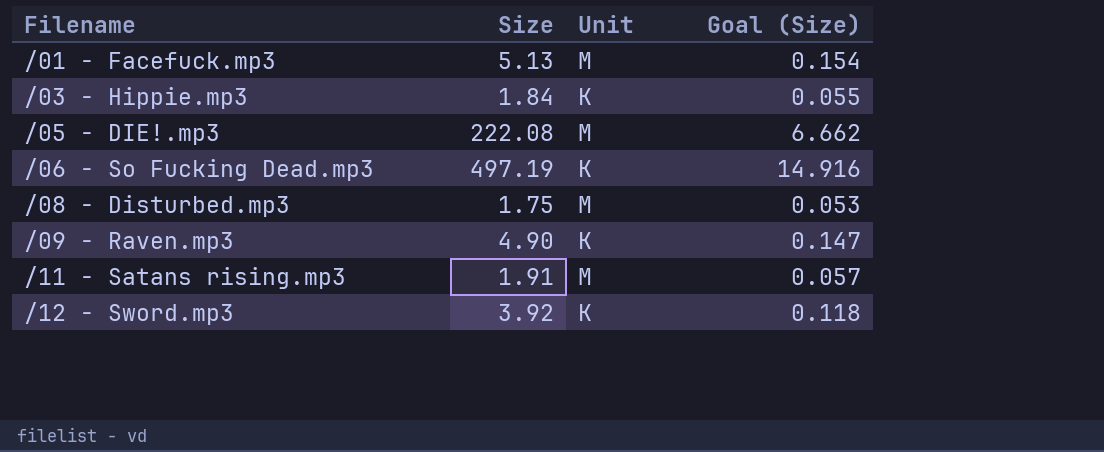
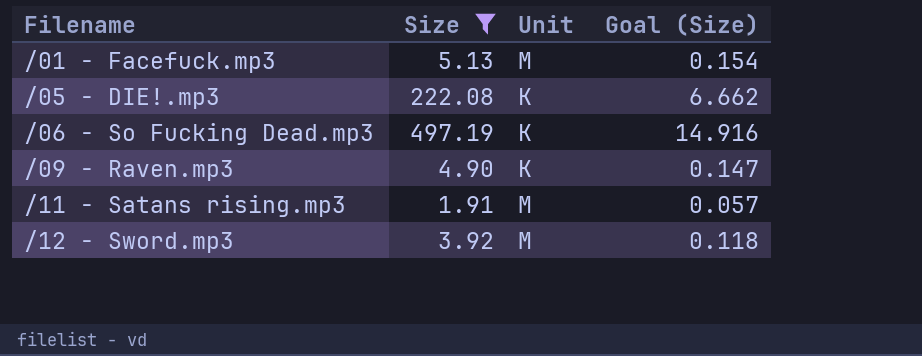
filter: none -> Size >= 1.91
/05 - DIE!.mp3 | Unit: M -> K
/12 - Sword.mp3 | Unit: K -> M

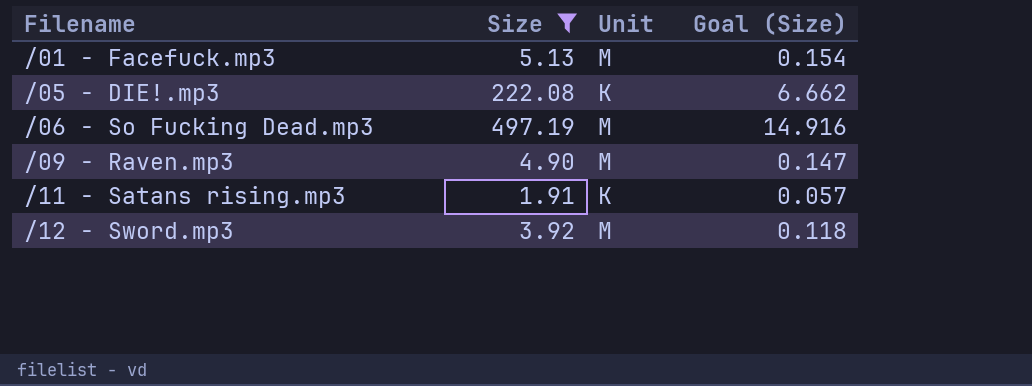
/06 - So Fucking Dead.mp3 | Unit: K -> M
/09 - Raven.mp3 | Unit: K -> M
/11 - Satans rising.mp3 | Unit: M -> K

